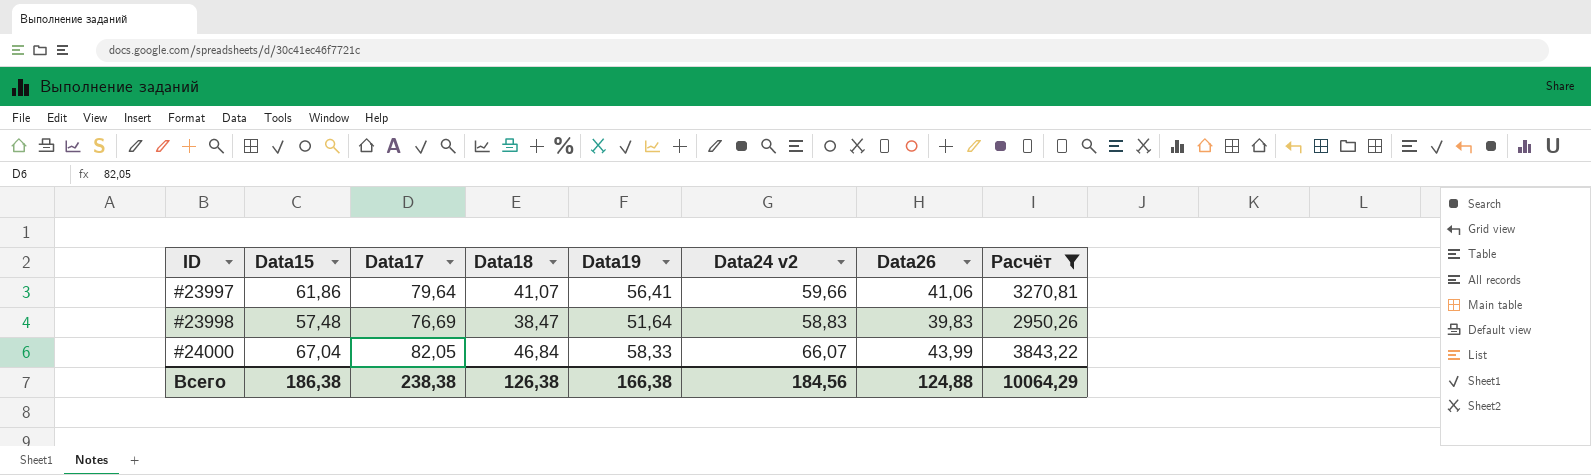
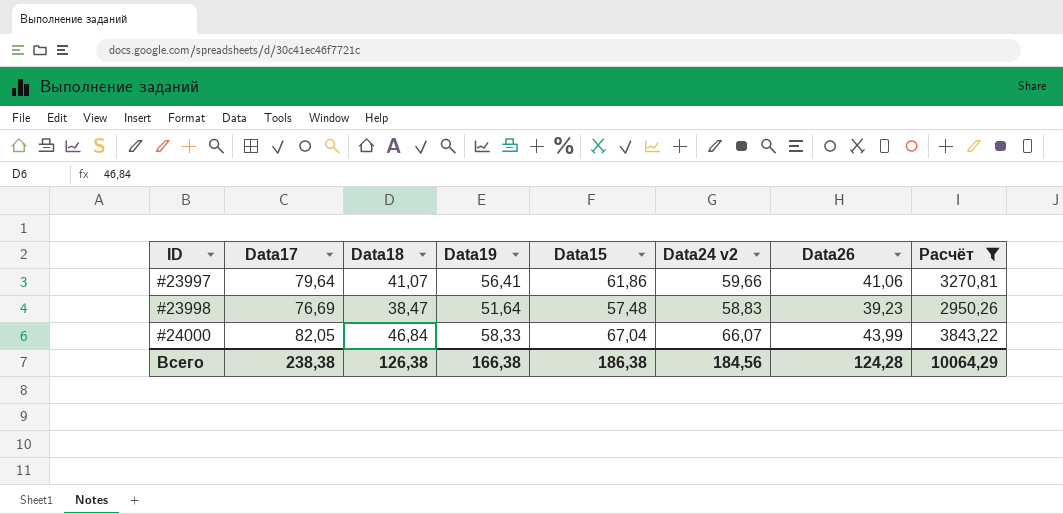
column Data15 | position: 2 -> 5
#23998 | Data26: 39,83 -> 39,23
Всего | Data26: 124,88 -> 124,28

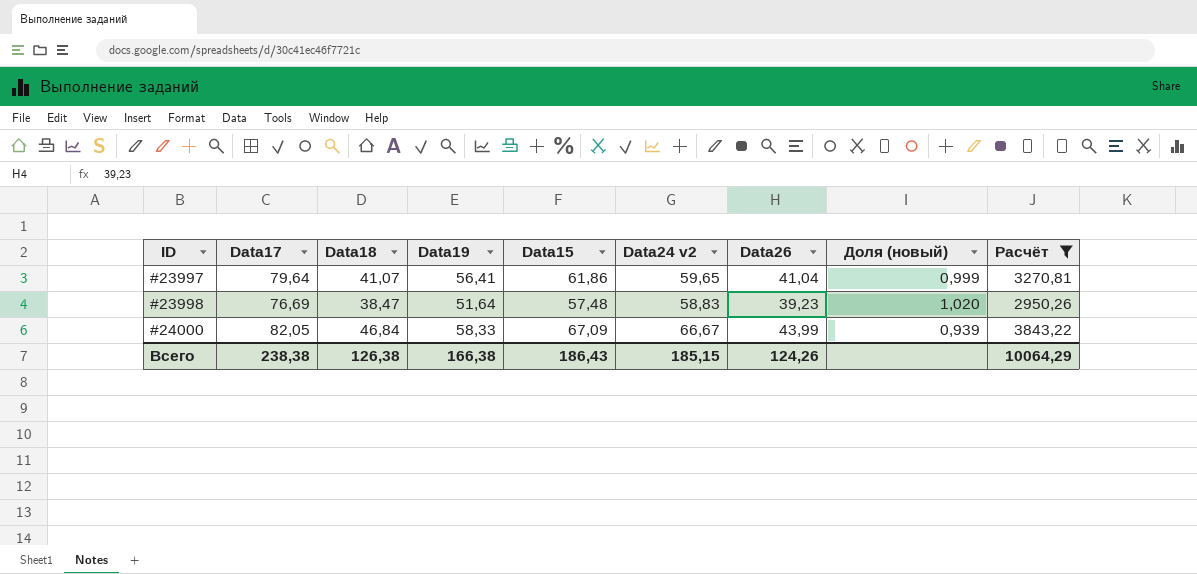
column Доля (новый) | formula: none -> [Data26] / [Data18]
#23997 | Data24 v2: 59,66 -> 59,65
#23997 | Data26: 41,06 -> 41,04
#24000 | Data15: 67,04 -> 67,09
#24000 | Data24 v2: 66,07 -> 66,67
Всего | Data15: 186,38 -> 186,43
Всего | Data24 v2: 184,56 -> 185,15
Всего | Data26: 124,28 -> 124,26

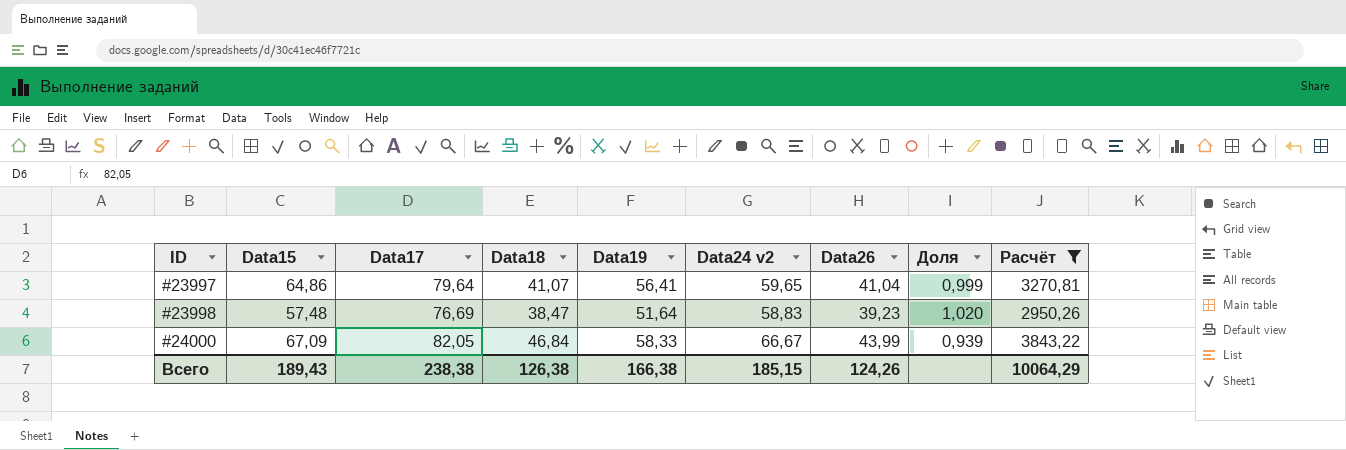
column Data15 | position: 5 -> 2
column name: Доля (новый) -> Доля
#23997 | Data15: 61,86 -> 64,86
Всего | Data15: 186,43 -> 189,43

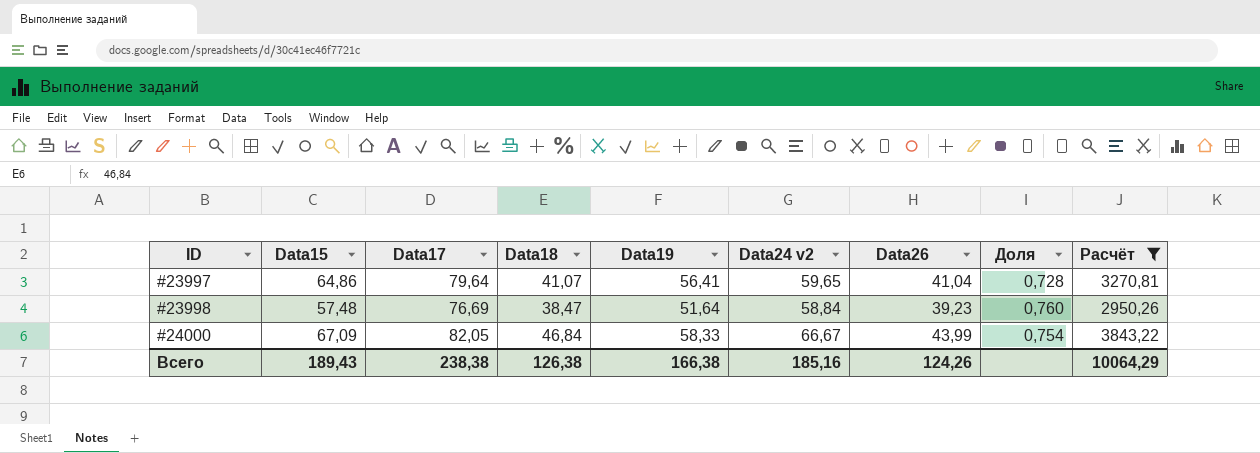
column Доля | formula: [Data26] / [Data18] -> [Data26] / [Data19]
#23998 | Data24 v2: 58,83 -> 58,84
Всего | Data24 v2: 185,15 -> 185,16

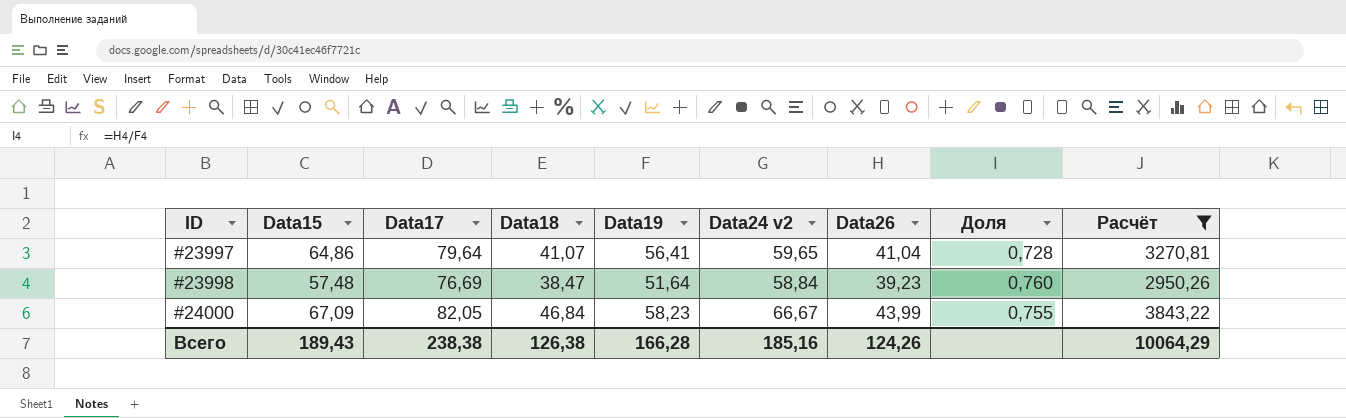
#24000 | Data19: 58,33 -> 58,23
#24000 | Доля: 0,754 -> 0,755
Всего | Data19: 166,38 -> 166,28

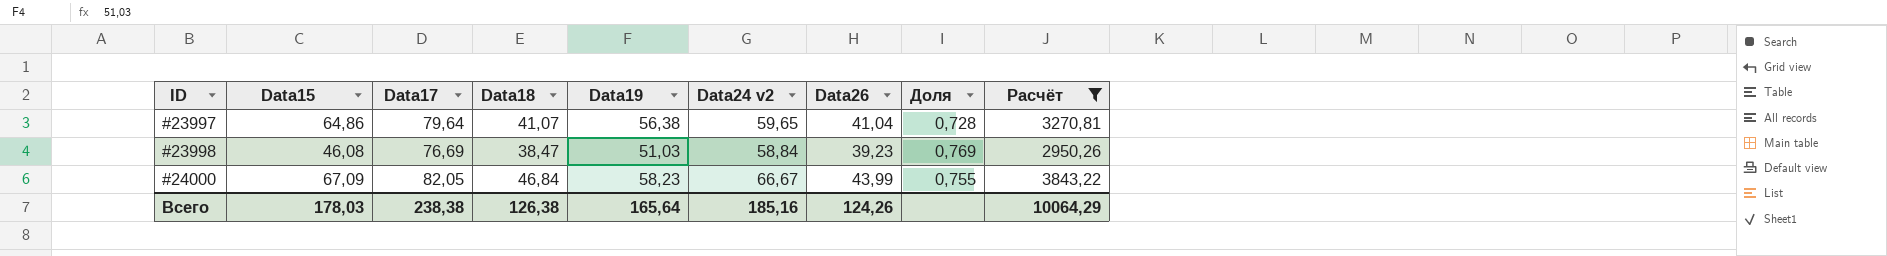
#23997 | Data19: 56,41 -> 56,38
#23998 | Data15: 57,48 -> 46,08
#23998 | Data19: 51,64 -> 51,03
#23998 | Доля: 0,760 -> 0,769
Всего | Data15: 189,43 -> 178,03
Всего | Data19: 166,28 -> 165,64

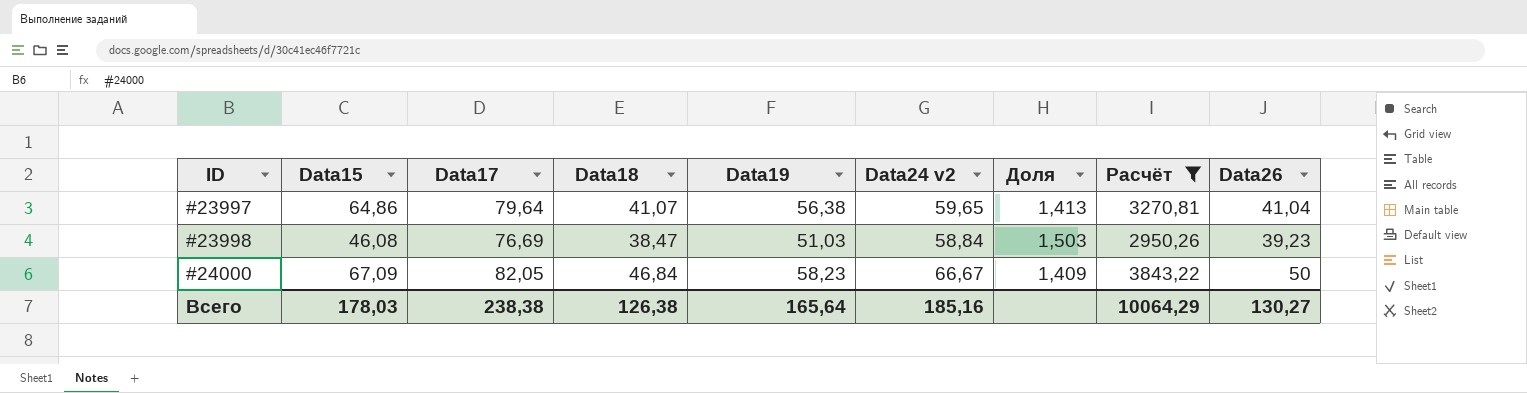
column Доля | formula: [Data26] / [Data19] -> [Data17] / [Data19]
column Data26 | position: 7 -> 9
#24000 | Data26: 43,99 -> 50
Всего | Data26: 124,26 -> 130,27

